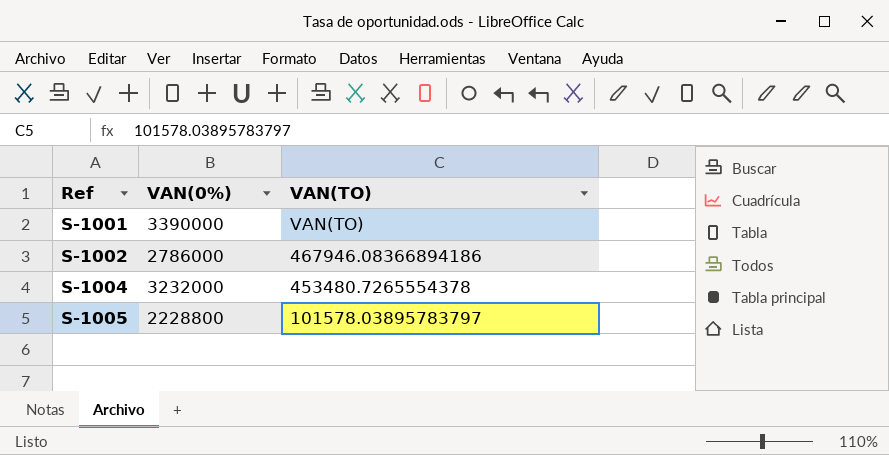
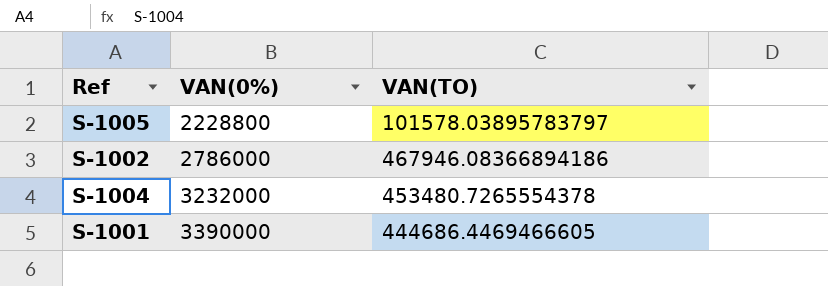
row order: Ref ascending -> VAN(0%) ascending
S-1001 | VAN(TO): VAN(TO) -> 444686.4469466605

